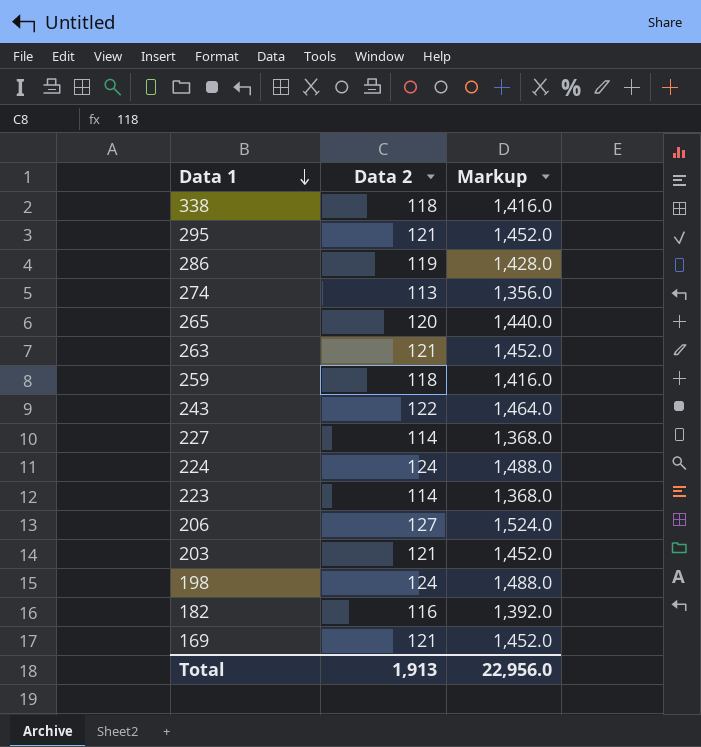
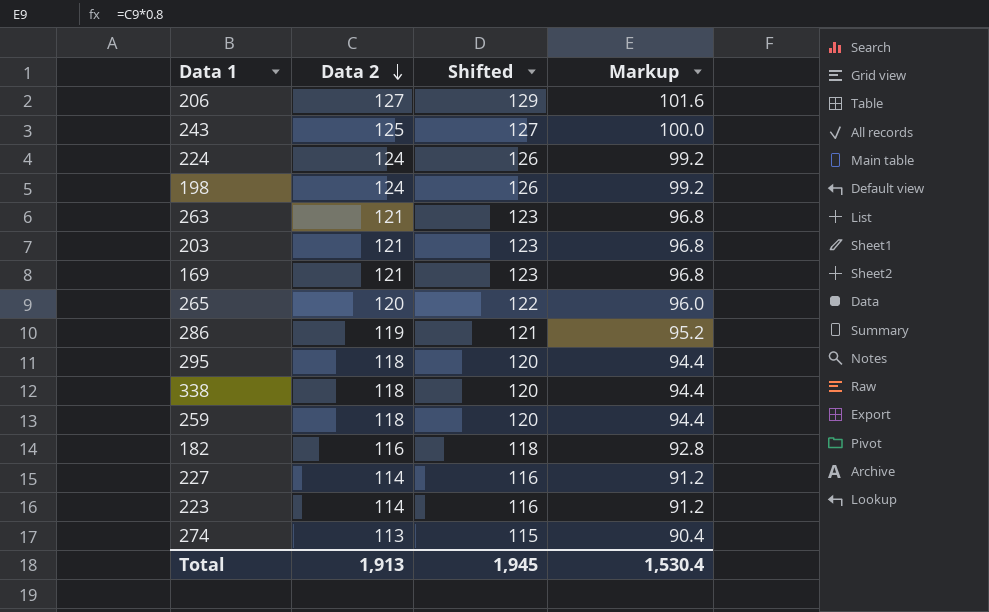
row order: Data 1 descending -> Data 2 descending
column Shifted | formula: none -> [Data 2] + 2
column Markup | formula: [Data 2] * 12 -> [Data 2] * 0.8
243 | Data 2: 122 -> 125
295 | Data 2: 121 -> 118
Total | Markup: 22,956.0 -> 1,530.4

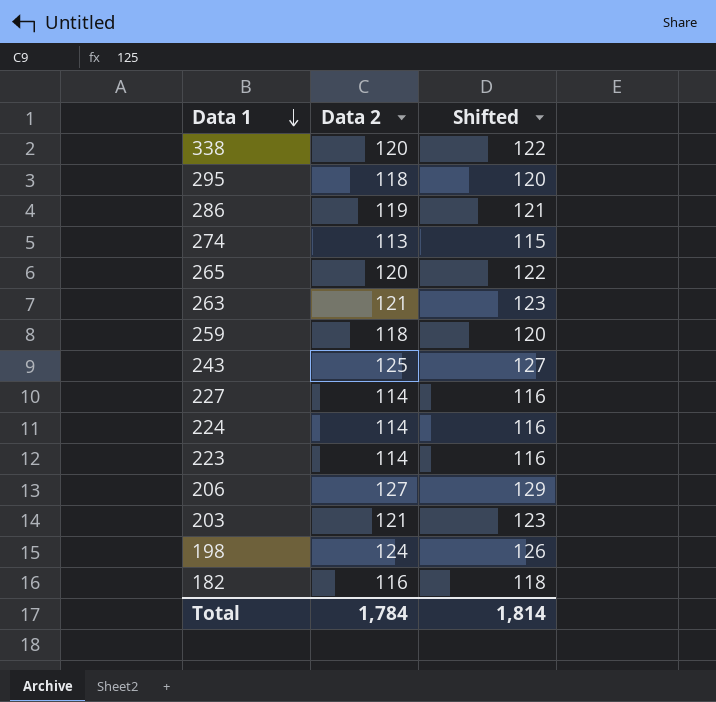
row order: Data 2 descending -> Data 1 descending
column Markup | formula: [Data 2] * 0.8 -> none
row 169: 121 | 123 | 96.8 -> none
338 | Data 2: 118 -> 120
338 | Shifted: 120 -> 122
224 | Data 2: 124 -> 114
224 | Shifted: 126 -> 116
Total | Data 2: 1,913 -> 1,784
Total | Shifted: 1,945 -> 1,814

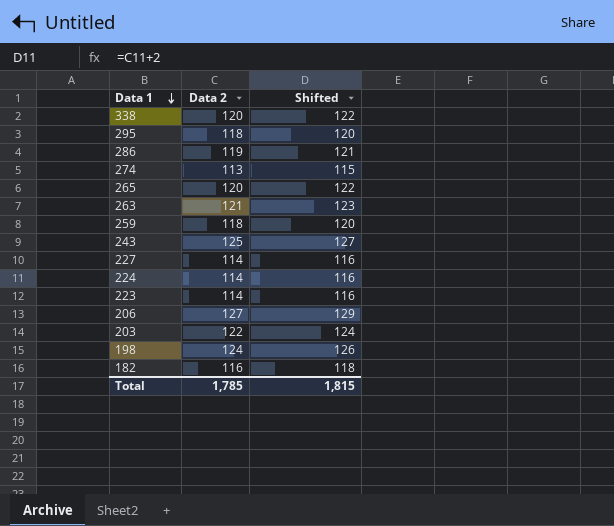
203 | Data 2: 121 -> 122
203 | Shifted: 123 -> 124
Total | Data 2: 1,784 -> 1,785
Total | Shifted: 1,814 -> 1,815

